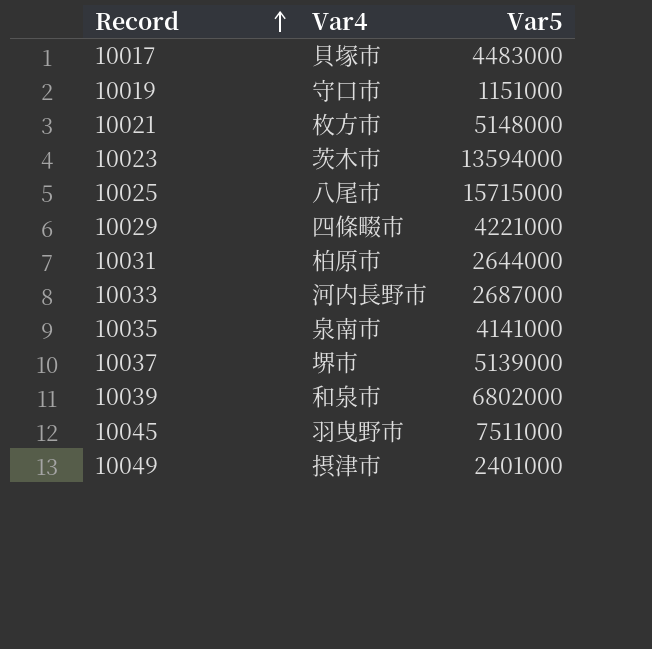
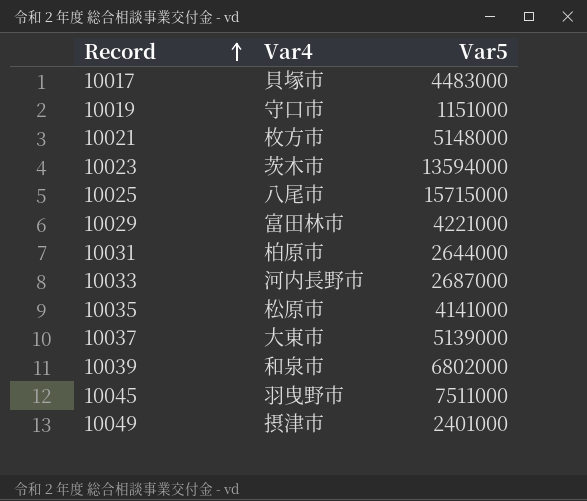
10029 | Var4: 四條畷市 -> 富田林市
10035 | Var4: 泉南市 -> 松原市
10037 | Var4: 堺市 -> 大東市

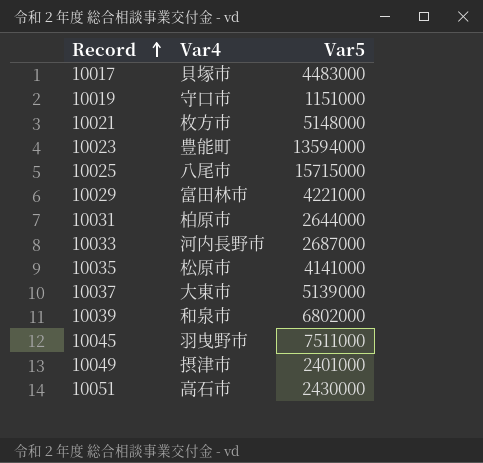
10023 | Var4: 茨木市 -> 豊能町
row 10051: none -> 高石市 | 2430000

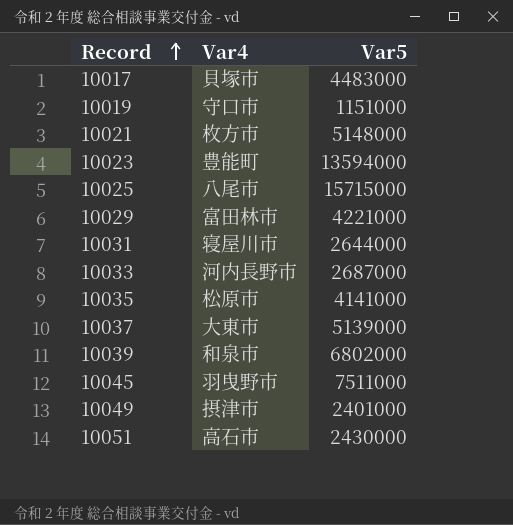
10031 | Var4: 柏原市 -> 寝屋川市

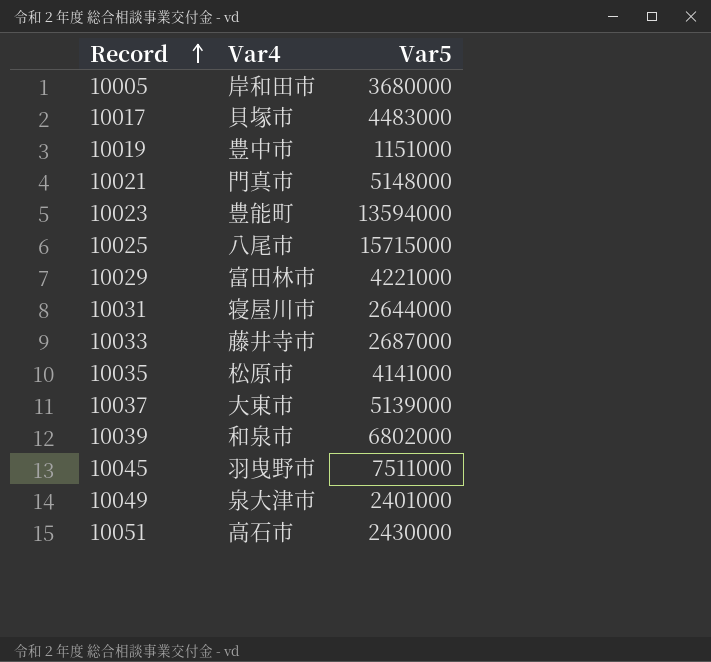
row 10005: none -> 岸和田市 | 3680000
10019 | Var4: 守口市 -> 豊中市
10021 | Var4: 枚方市 -> 門真市
10033 | Var4: 河内長野市 -> 藤井寺市
10049 | Var4: 摂津市 -> 泉大津市

